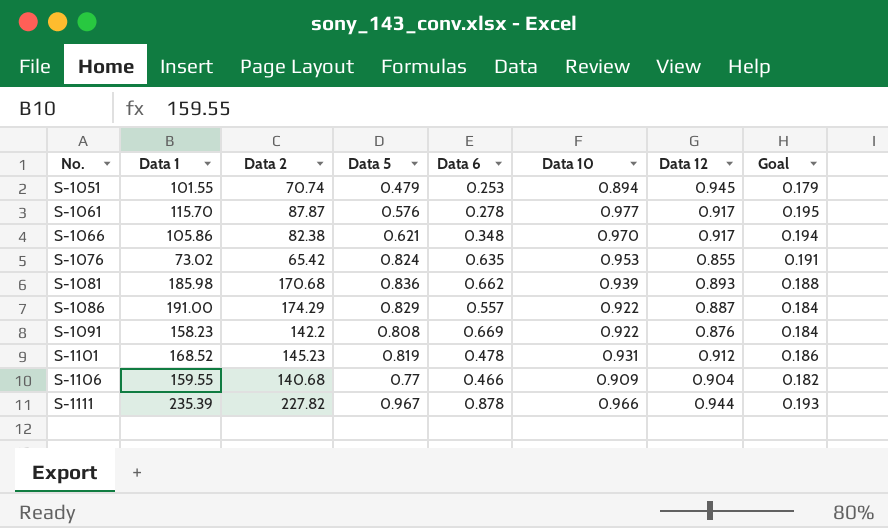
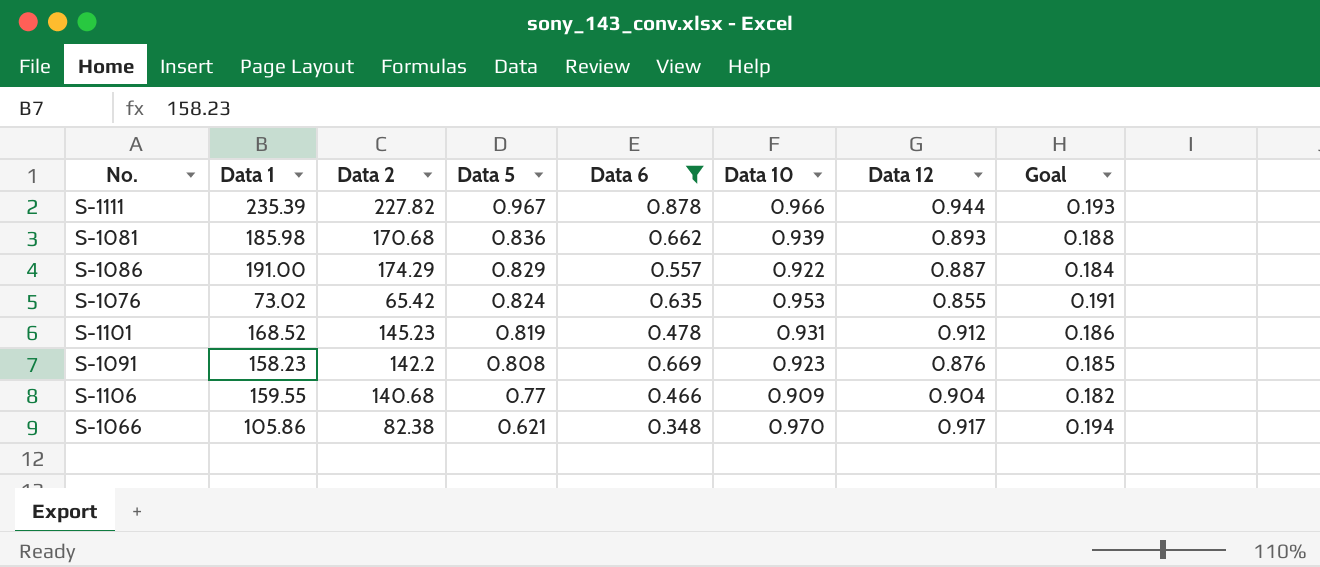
filter: none -> Data 6 >= 0.348
row order: No. ascending -> Data 5 descending
S-1091 | Data 10: 0.922 -> 0.923
S-1091 | Goal: 0.184 -> 0.185

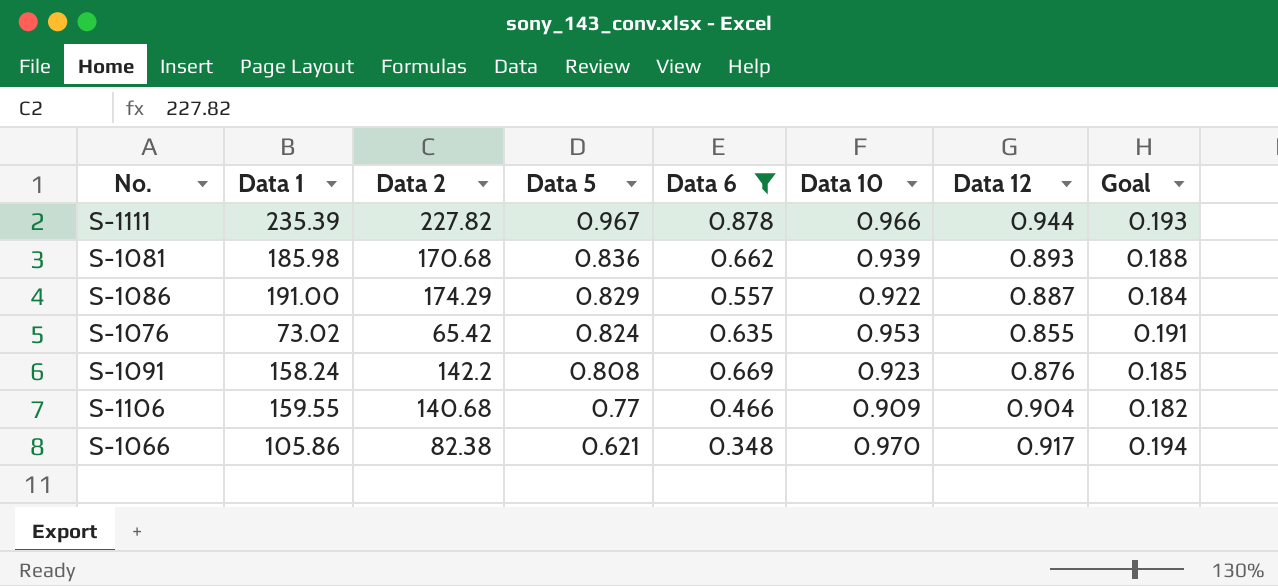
row S-1101: 168.52 | 145.23 | 0.819 | 0.478 | 0.931 | 0.912 | 0.186 -> none
S-1091 | Data 1: 158.23 -> 158.24

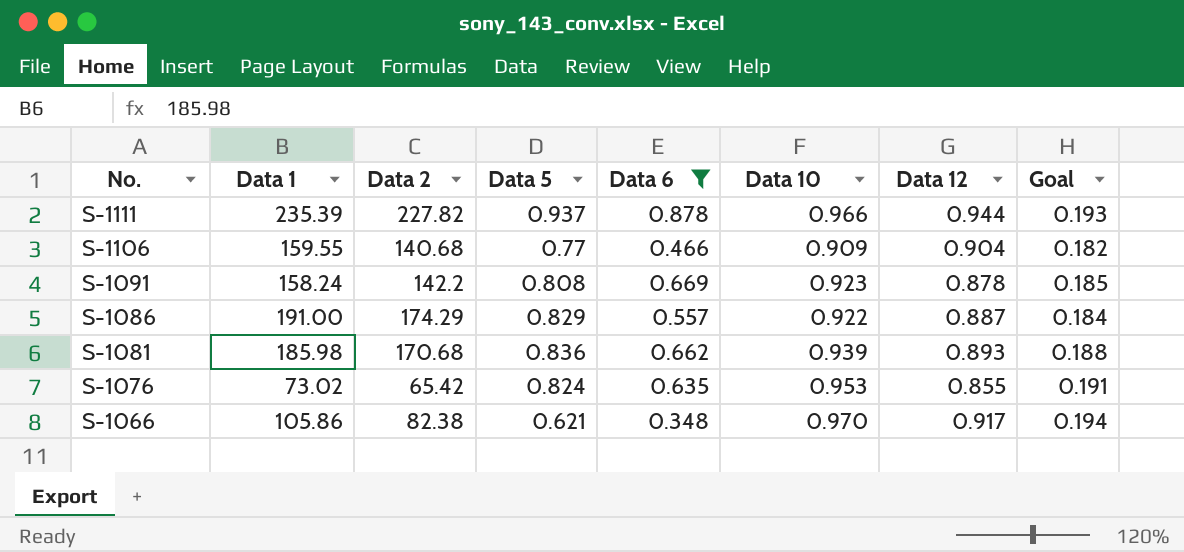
row order: Data 5 descending -> No. descending
S-1111 | Data 5: 0.967 -> 0.937
S-1091 | Data 12: 0.876 -> 0.878

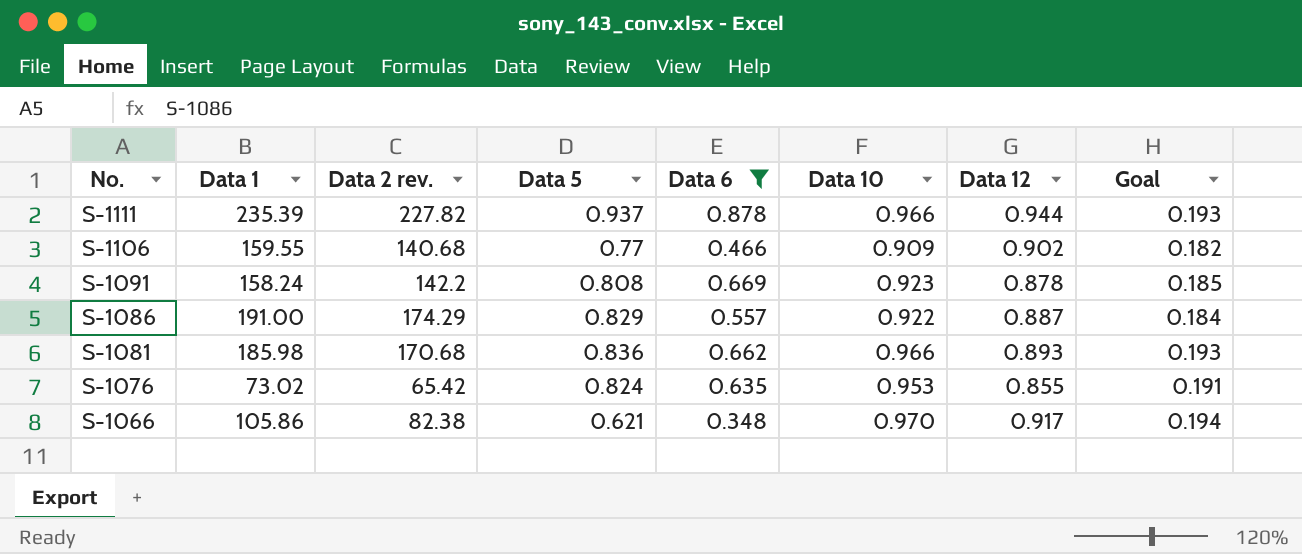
column name: Data 2 -> Data 2 rev.
S-1106 | Data 12: 0.904 -> 0.902
S-1081 | Data 10: 0.939 -> 0.966
S-1081 | Goal: 0.188 -> 0.193

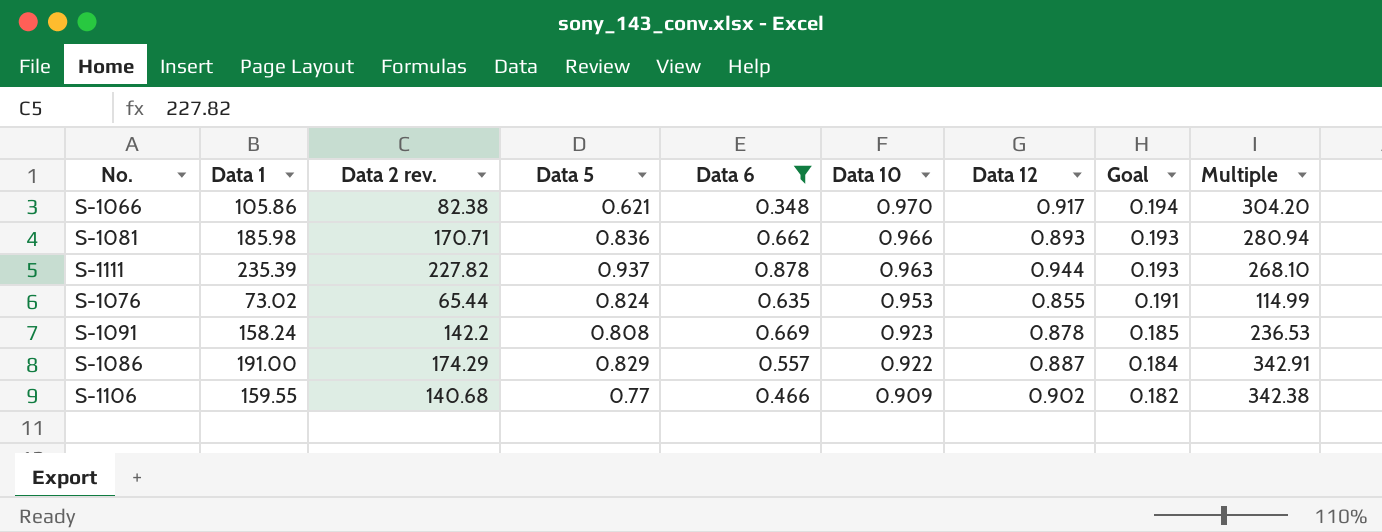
row order: No. descending -> Data 10 descending
column Multiple | formula: none -> [Data 1] / [Data 6]
S-1081 | Data 2 rev.: 170.68 -> 170.71
S-1111 | Data 10: 0.966 -> 0.963
S-1076 | Data 2 rev.: 65.42 -> 65.44

